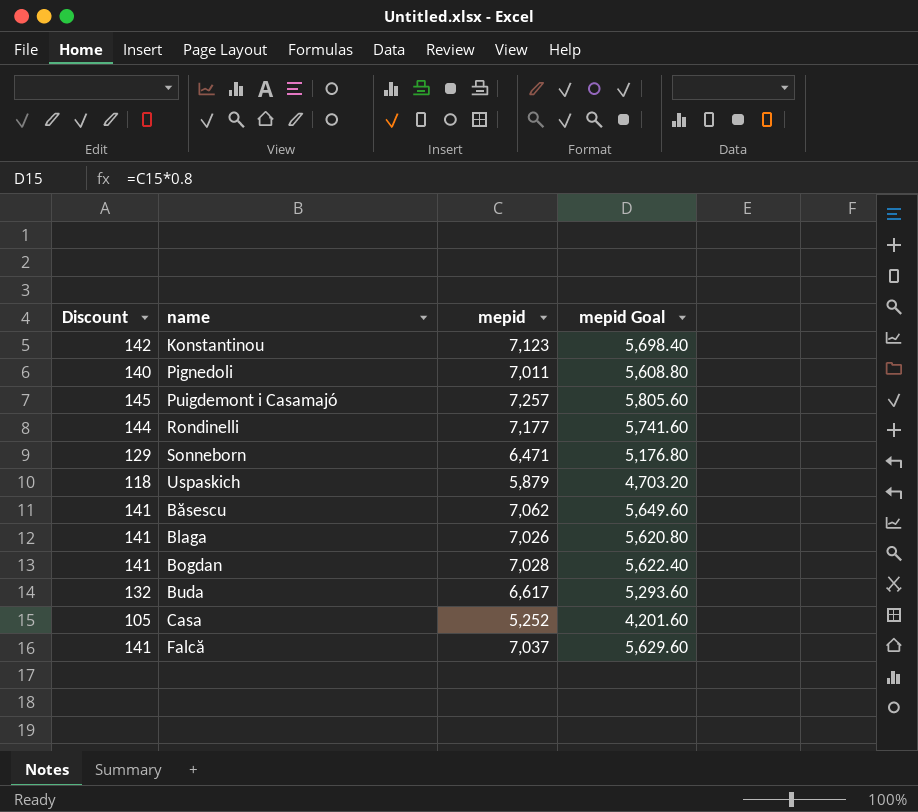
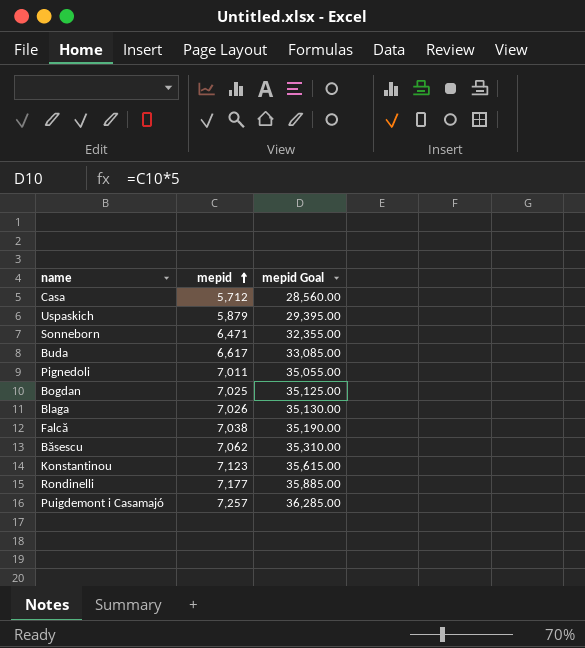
row order: none -> mepid ascending
column Discount | formula: [mepid] * 0.02 -> none
column mepid Goal | formula: [mepid] * 0.8 -> [mepid] * 5
Casa | mepid: 5,252 -> 5,712
Bogdan | mepid: 7,028 -> 7,025
Falcă | mepid: 7,037 -> 7,038

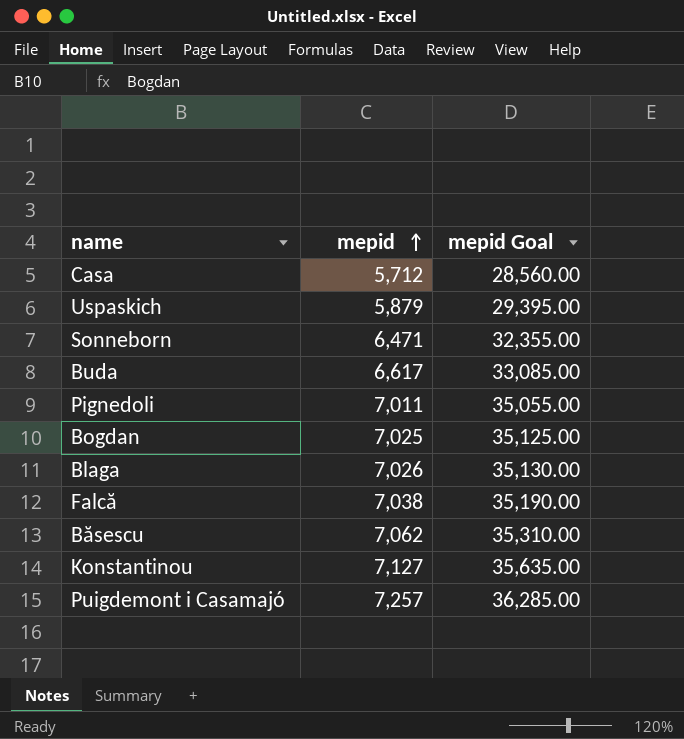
row Rondinelli: 7,177 | 35,885.00 -> none
Konstantinou | mepid: 7,123 -> 7,127
Konstantinou | mepid Goal: 35,615.00 -> 35,635.00

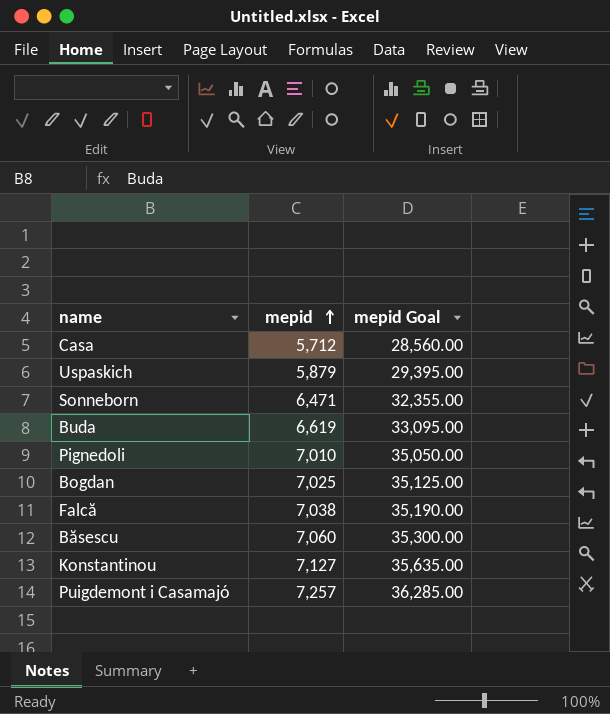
row Blaga: 7,026 | 35,130.00 -> none
Buda | mepid: 6,617 -> 6,619
Buda | mepid Goal: 33,085.00 -> 33,095.00
Pignedoli | mepid: 7,011 -> 7,010
Pignedoli | mepid Goal: 35,055.00 -> 35,050.00
Băsescu | mepid: 7,062 -> 7,060
Băsescu | mepid Goal: 35,310.00 -> 35,300.00

